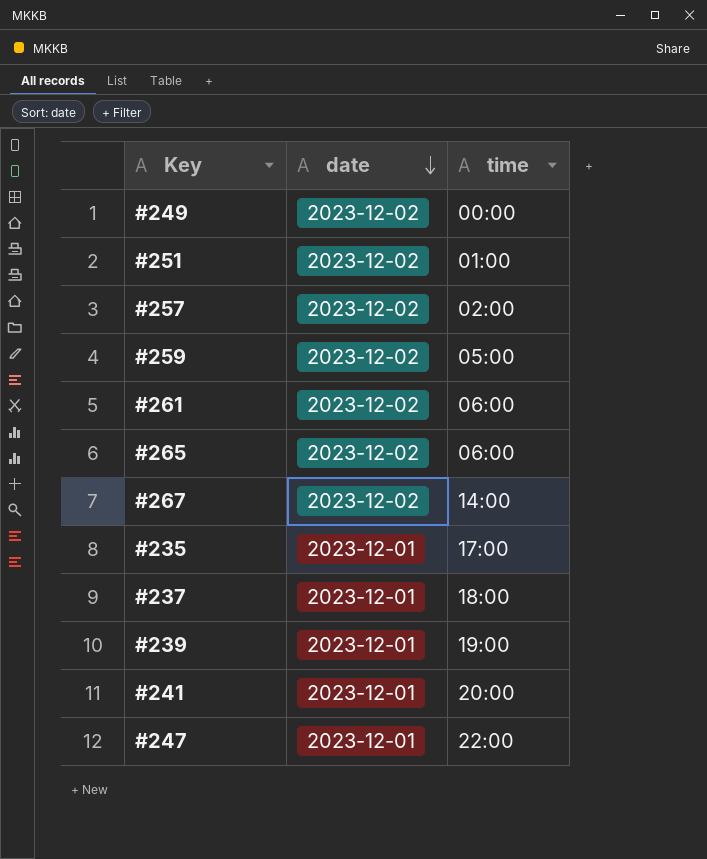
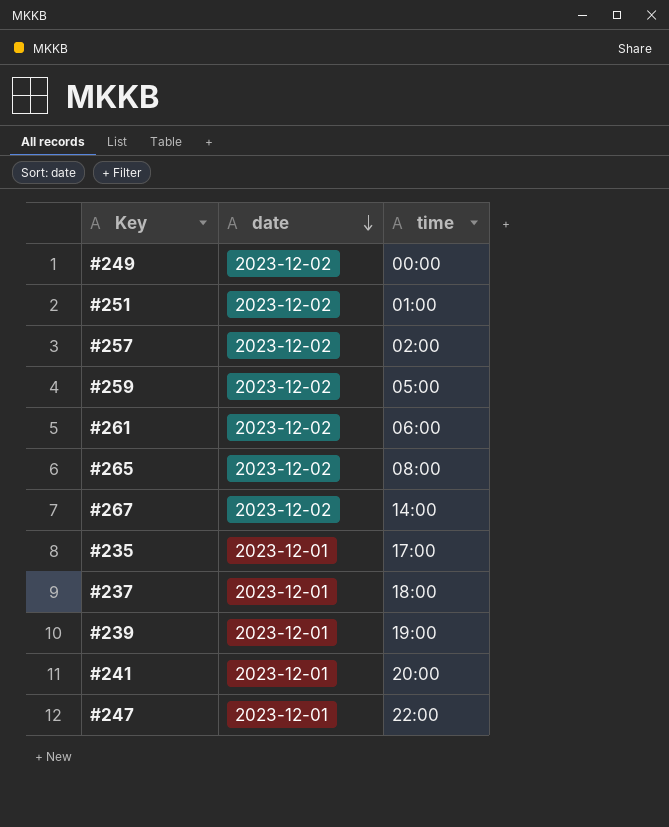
#265 | time: 06:00 -> 08:00

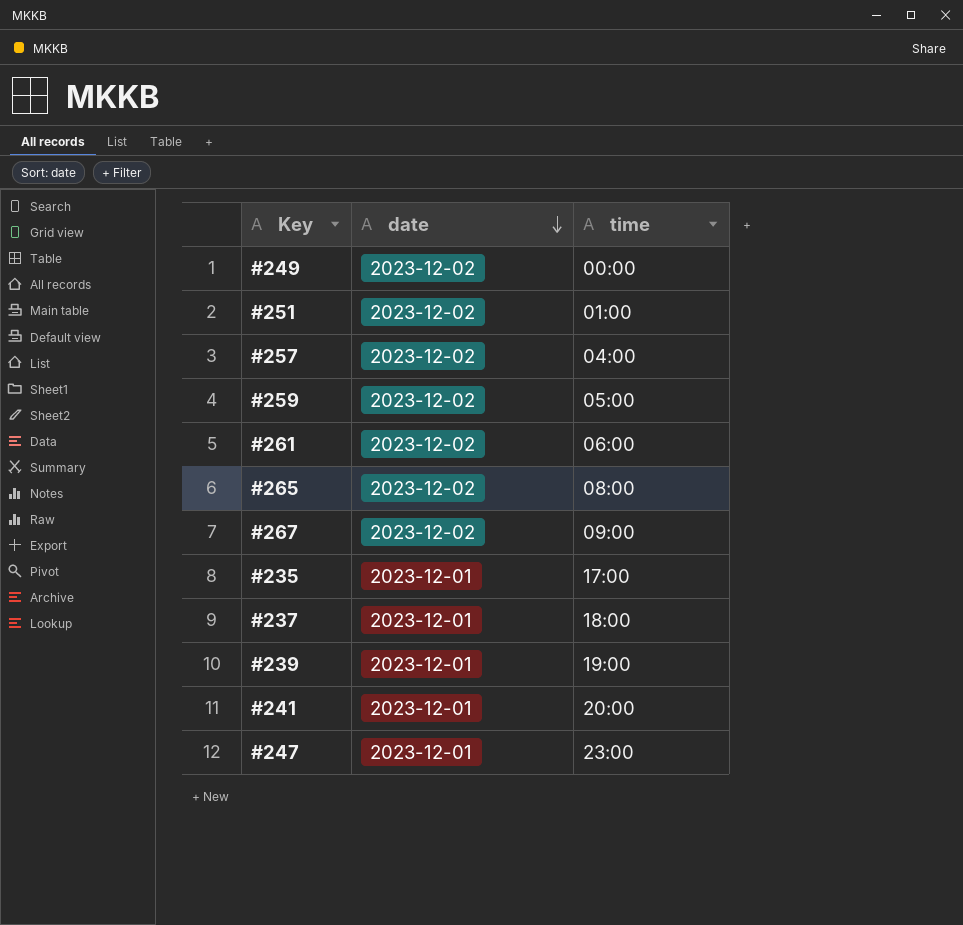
#257 | time: 02:00 -> 04:00
#267 | time: 14:00 -> 09:00
#247 | time: 22:00 -> 23:00

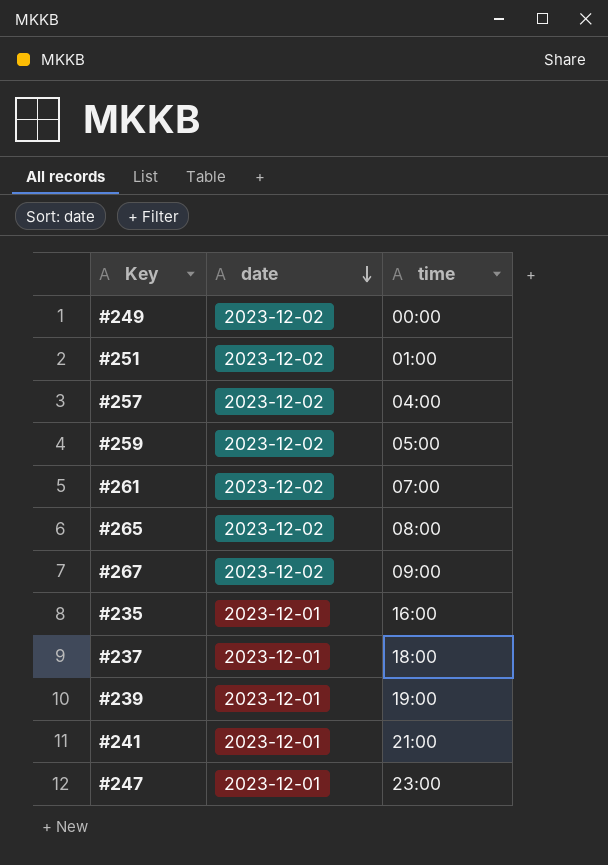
#261 | time: 06:00 -> 07:00
#235 | time: 17:00 -> 16:00
#241 | time: 20:00 -> 21:00

